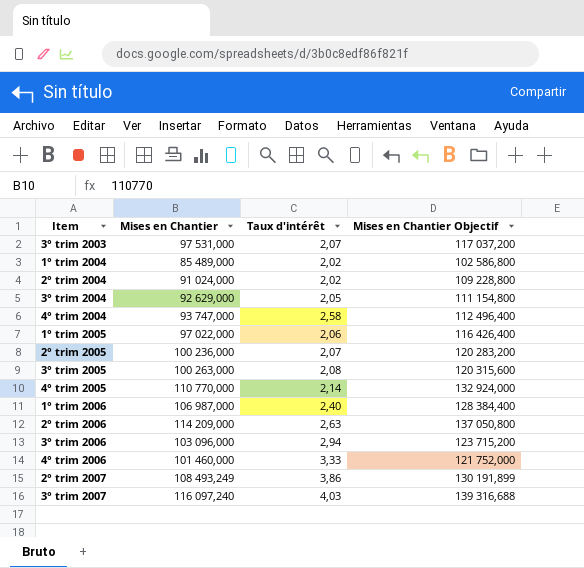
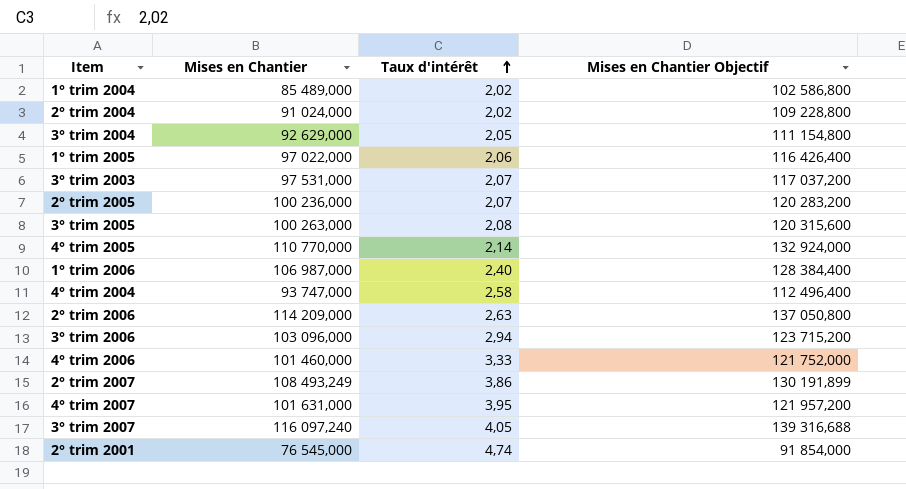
row order: none -> Taux d'intérêt ascending
row 4° trim 2007: none -> 101 631,000 | 3,95 | 121 957,200
3° trim 2007 | Taux d'intérêt: 4,03 -> 4,05
row 2° trim 2001: none -> 76 545,000 | 4,74 | 91 854,000

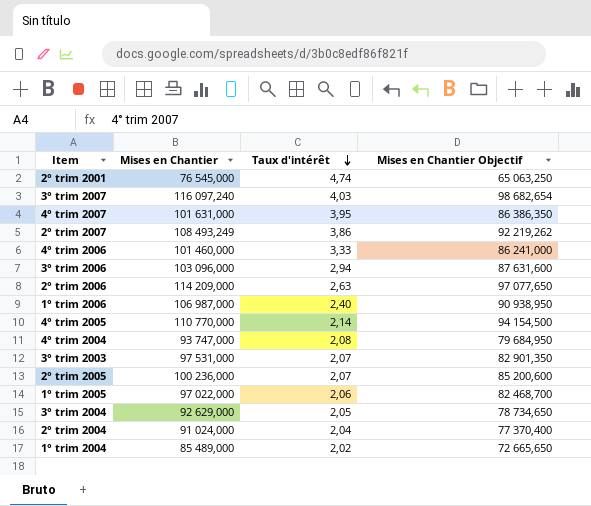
row order: Taux d'intérêt ascending -> Taux d'intérêt descending
column Mises en Chantier Objectif | formula: [Mises en Chantier] * 1,2 -> [Mises en Chantier] * 0,85
row 3° trim 2005: 100 263,000 | 2,08 | 120 315,600 -> none
3° trim 2007 | Taux d'intérêt: 4,05 -> 4,03
4° trim 2004 | Taux d'intérêt: 2,58 -> 2,08
2° trim 2004 | Taux d'intérêt: 2,02 -> 2,04

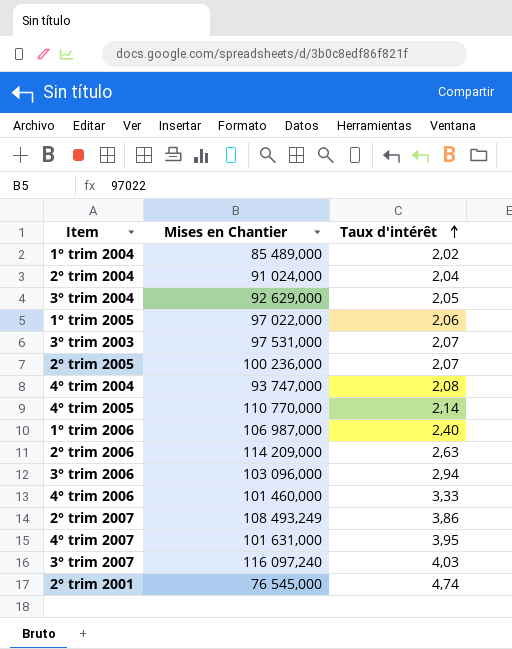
row order: Taux d'intérêt descending -> Taux d'intérêt ascending
column Mises en Chantier Objectif | formula: [Mises en Chantier] * 0,85 -> none

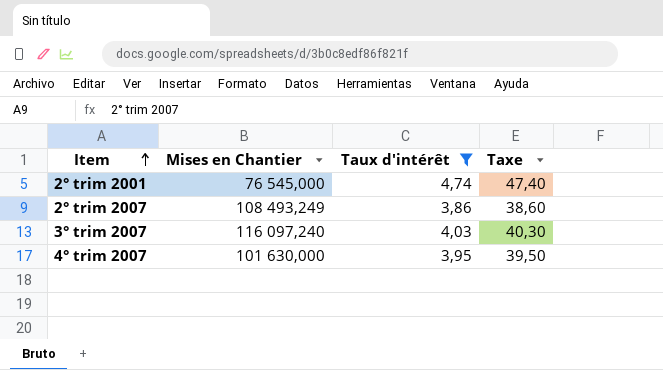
filter: none -> Taux d'intérêt >= 3,86
row order: Taux d'intérêt ascending -> Item ascending
column Taxe | formula: none -> [Taux d'intérêt] * 10
4° trim 2007 | Mises en Chantier: 101 631,000 -> 101 630,000

